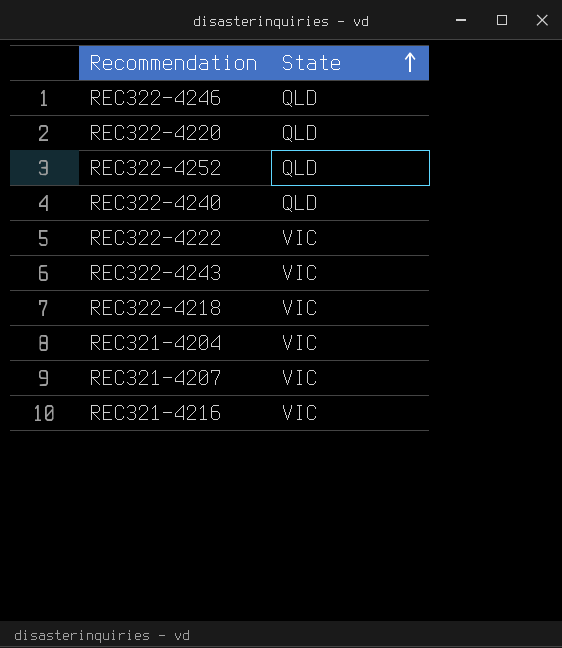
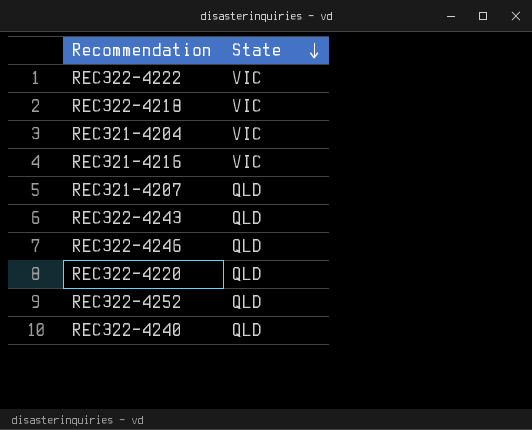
row order: State ascending -> State descending
REC321-4207 | State: VIC -> QLD
REC322-4243 | State: VIC -> QLD

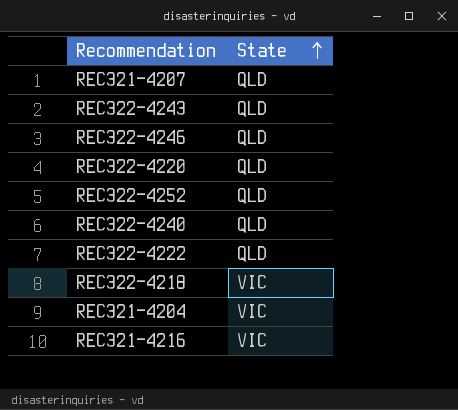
row order: State descending -> State ascending
REC322-4222 | State: VIC -> QLD

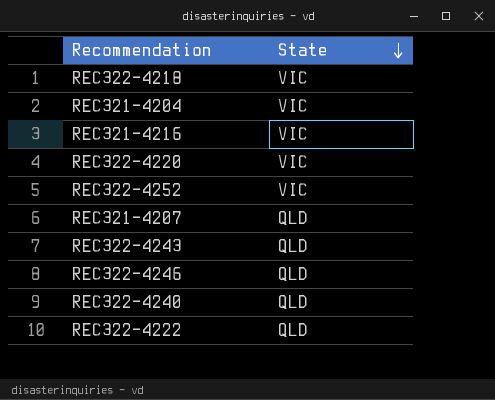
row order: State ascending -> State descending
REC322-4220 | State: QLD -> VIC
REC322-4252 | State: QLD -> VIC

